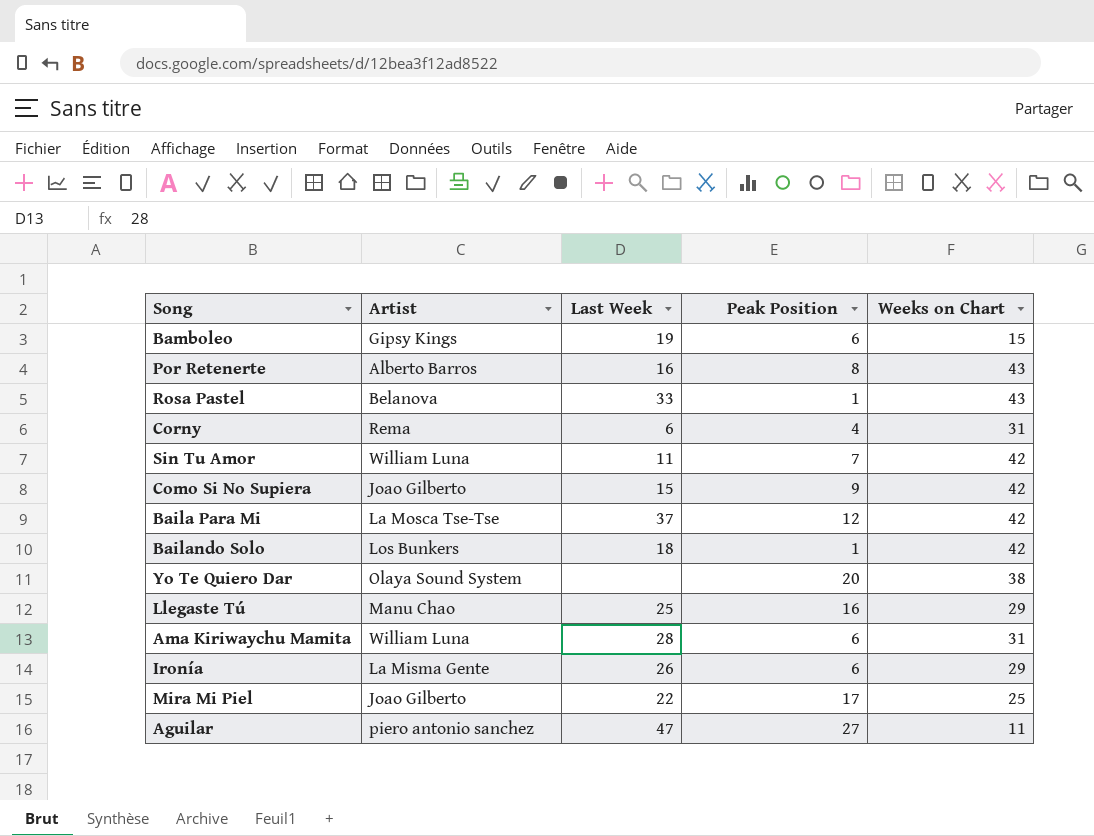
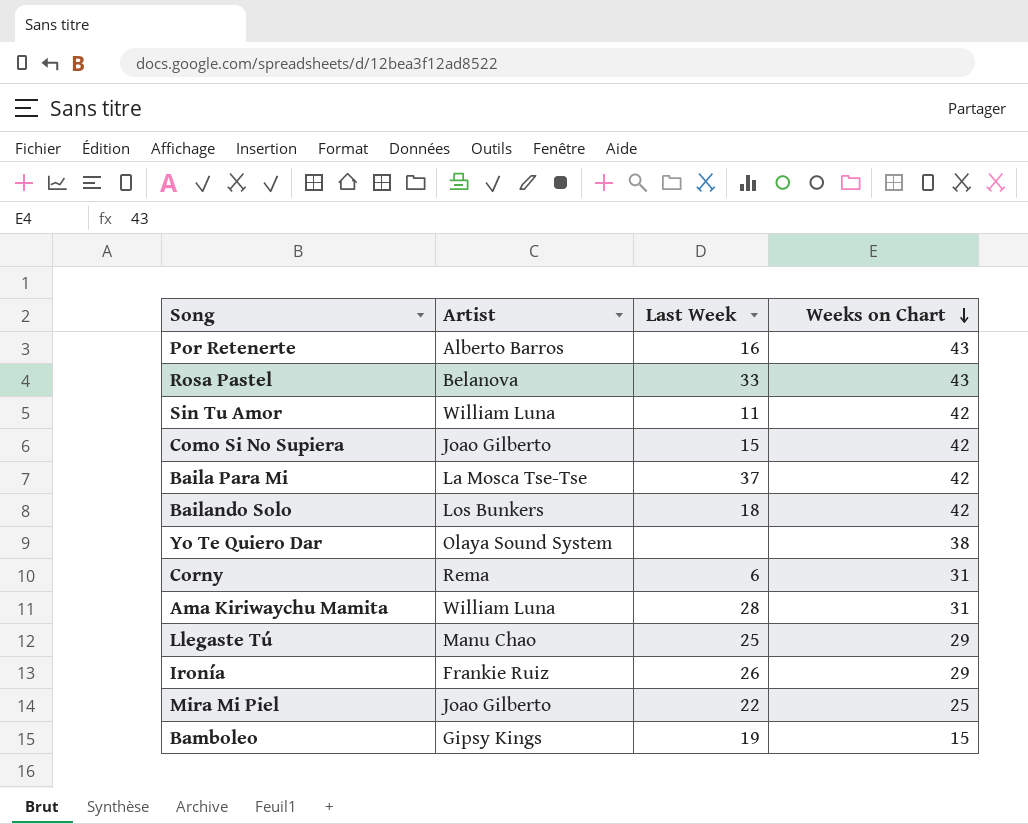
row order: none -> Weeks on Chart descending
column Peak Position | position: 4 -> none
row Aguilar: piero antonio sanchez | 47 | 27 | 11 -> none
Ironía | Artist: La Misma Gente -> Frankie Ruiz

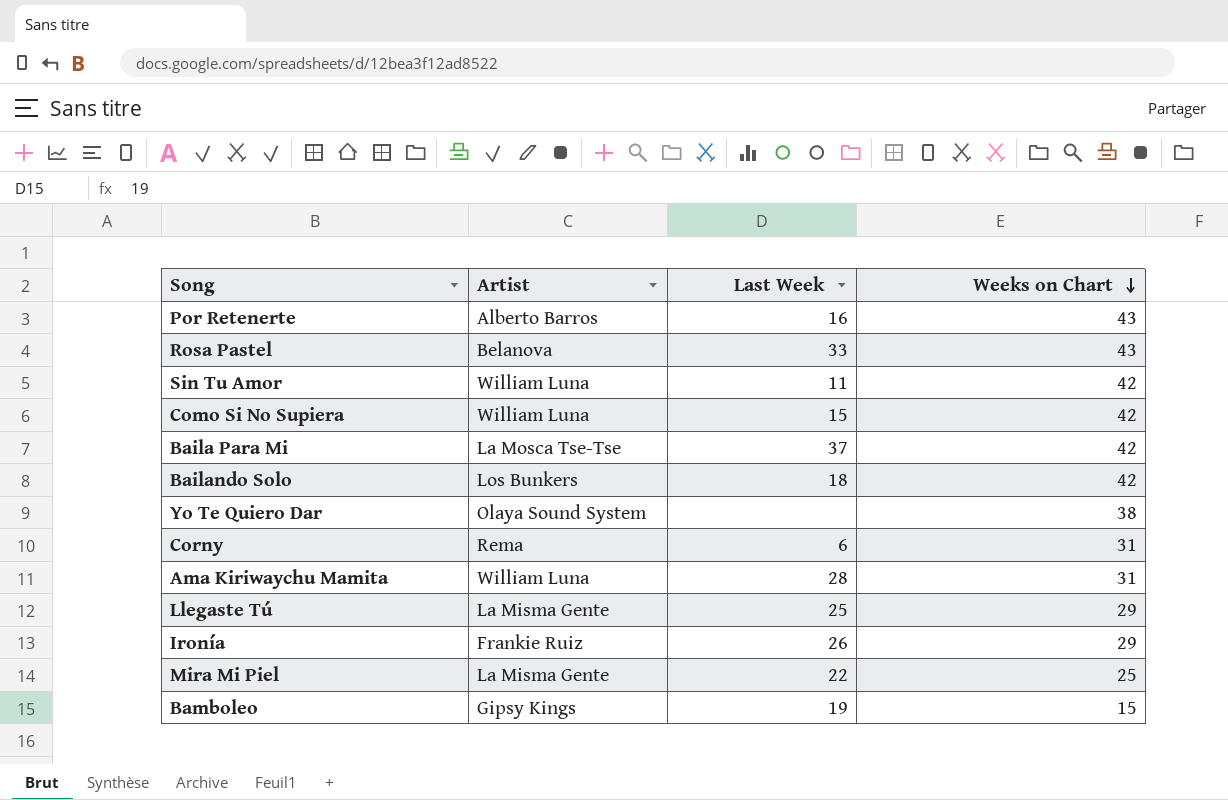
Como Si No Supiera | Artist: Joao Gilberto -> William Luna
Llegaste Tú | Artist: Manu Chao -> La Misma Gente
Mira Mi Piel | Artist: Joao Gilberto -> La Misma Gente

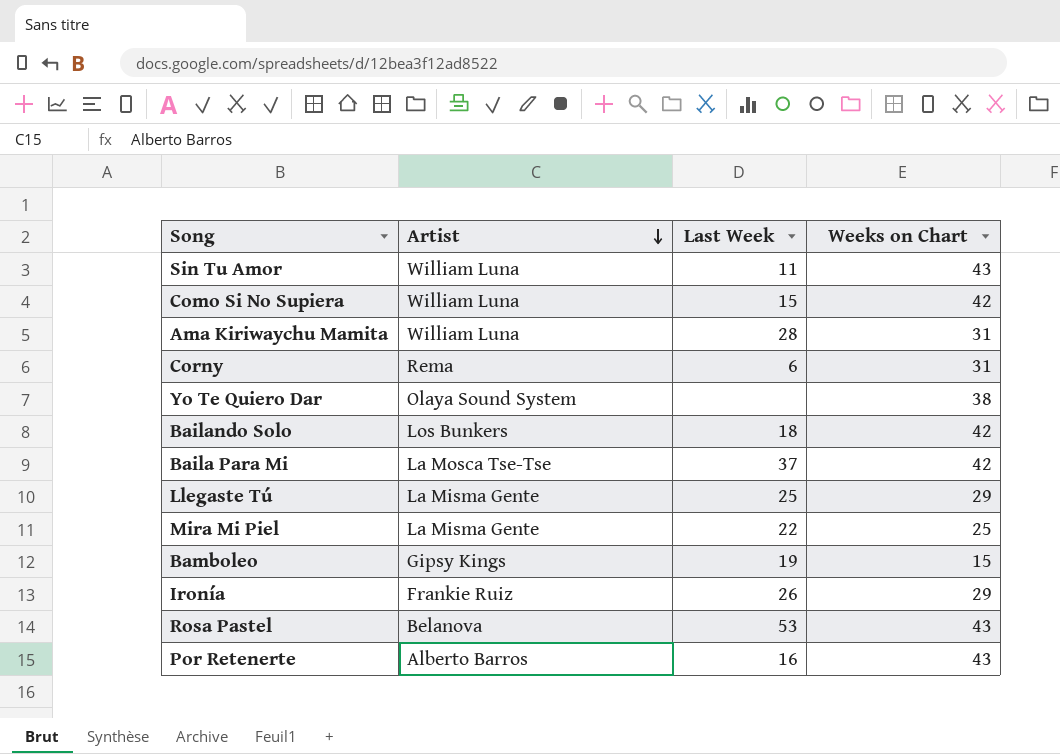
row order: Weeks on Chart descending -> Artist descending
Sin Tu Amor | Weeks on Chart: 42 -> 43
Rosa Pastel | Last Week: 33 -> 53

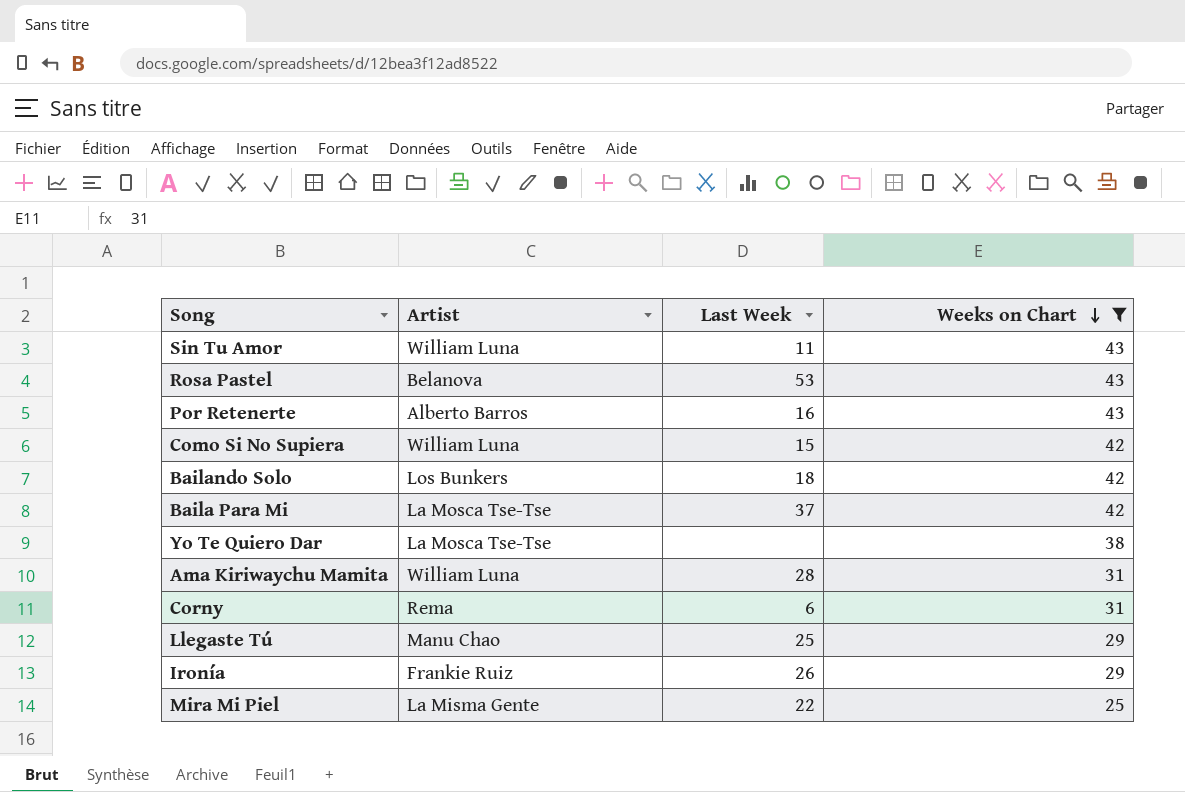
filter: none -> Weeks on Chart != 15
row order: Artist descending -> Weeks on Chart descending
Yo Te Quiero Dar | Artist: Olaya Sound System -> La Mosca Tse-Tse
Llegaste Tú | Artist: La Misma Gente -> Manu Chao

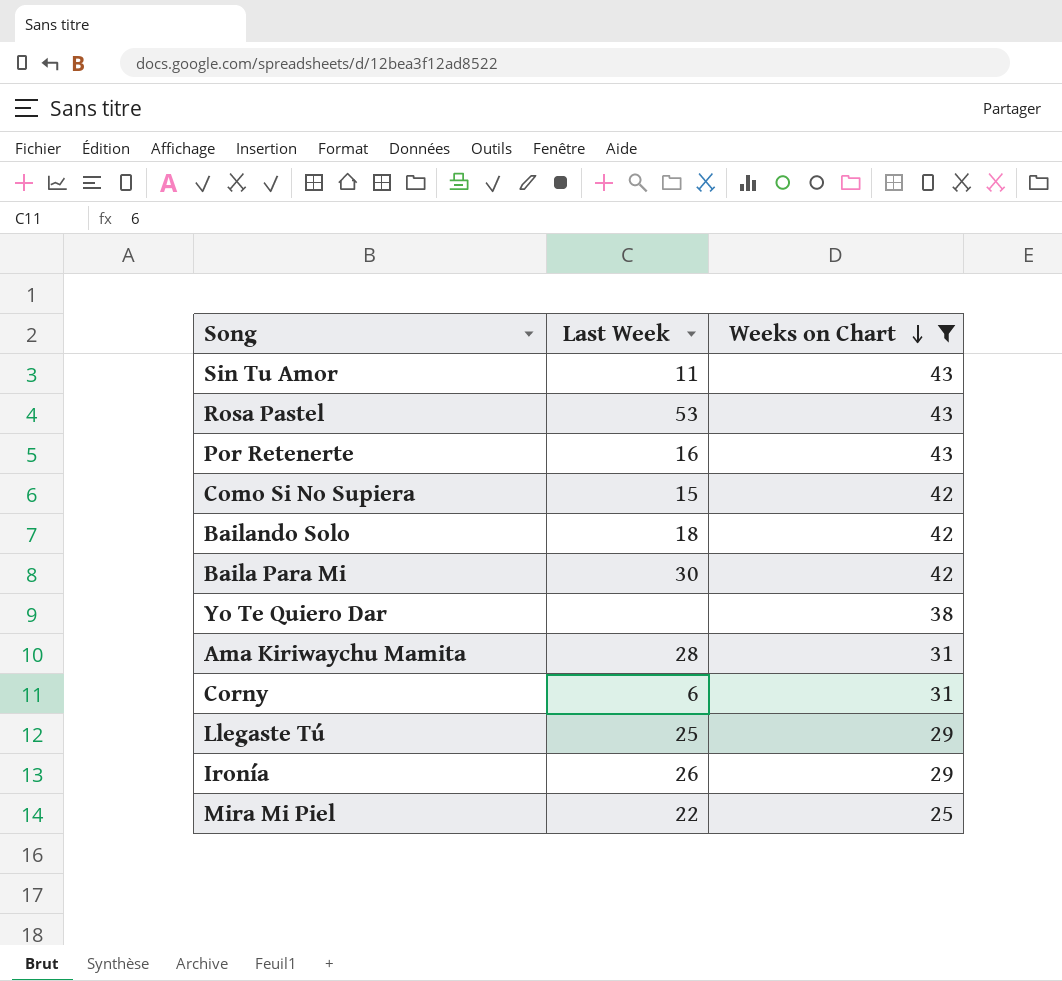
column Artist | position: 2 -> none
Baila Para Mi | Last Week: 37 -> 30

